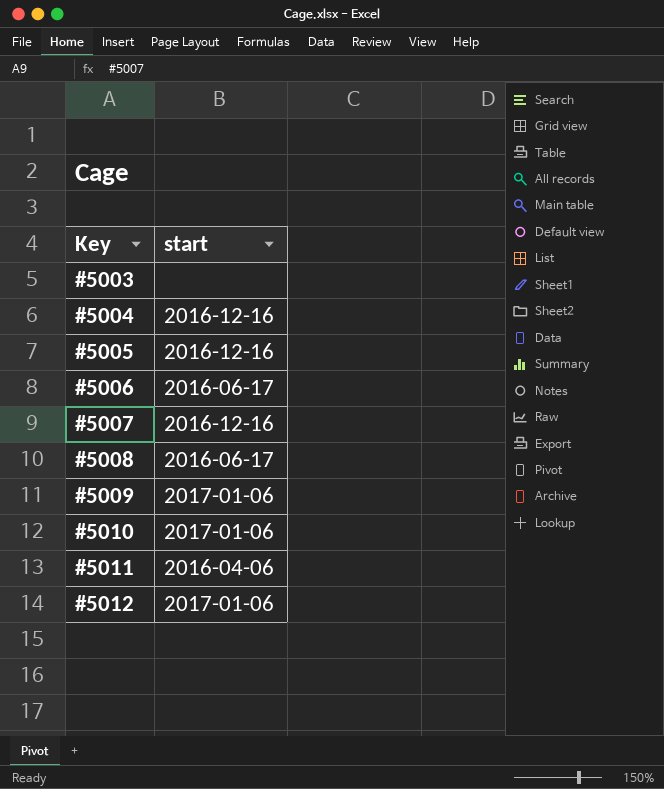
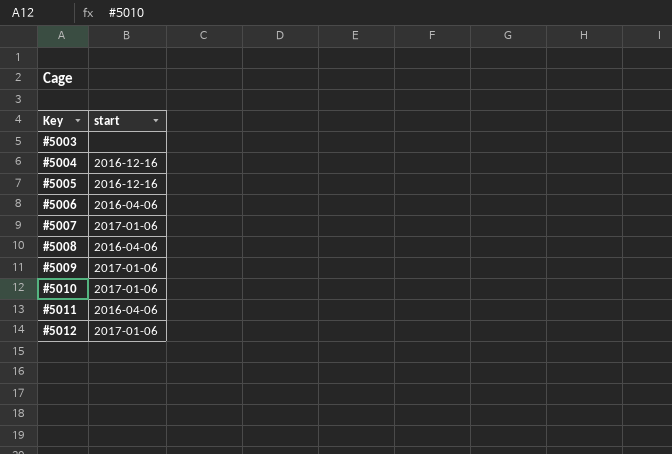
#5006 | start: 2016-06-17 -> 2016-04-06
#5007 | start: 2016-12-16 -> 2017-01-06
#5008 | start: 2016-06-17 -> 2016-04-06

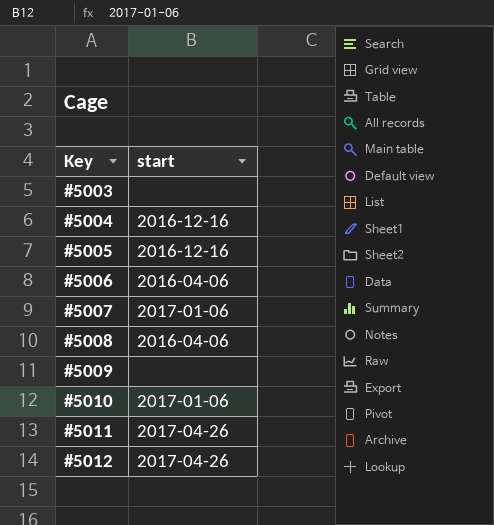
#5009 | start: 2017-01-06 -> none
#5011 | start: 2016-04-06 -> 2017-04-26
#5012 | start: 2017-01-06 -> 2017-04-26

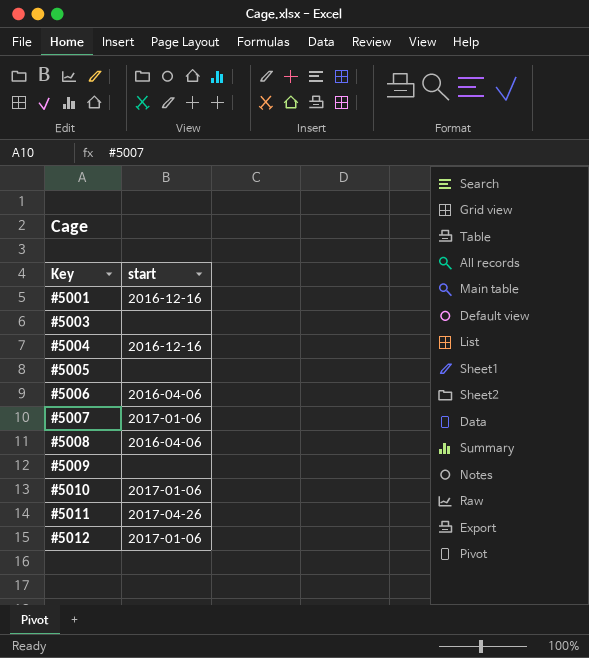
row #5001: none -> 2016-12-16
#5005 | start: 2016-12-16 -> none
#5012 | start: 2017-04-26 -> 2017-01-06

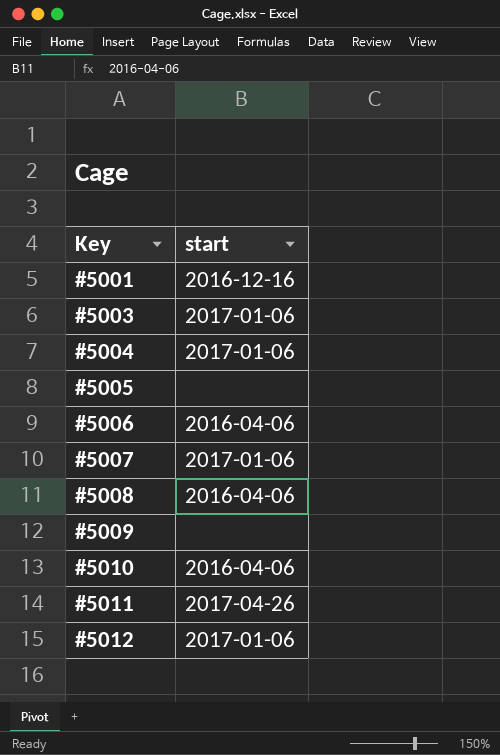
#5003 | start: none -> 2017-01-06
#5004 | start: 2016-12-16 -> 2017-01-06
#5010 | start: 2017-01-06 -> 2016-04-06

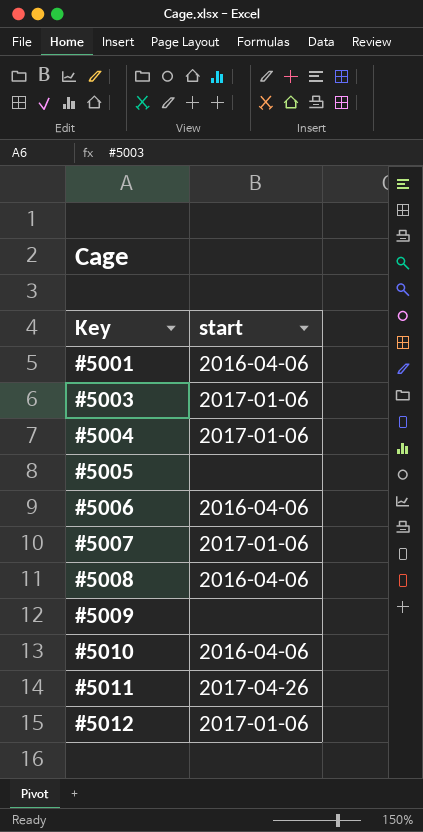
#5001 | start: 2016-12-16 -> 2016-04-06

